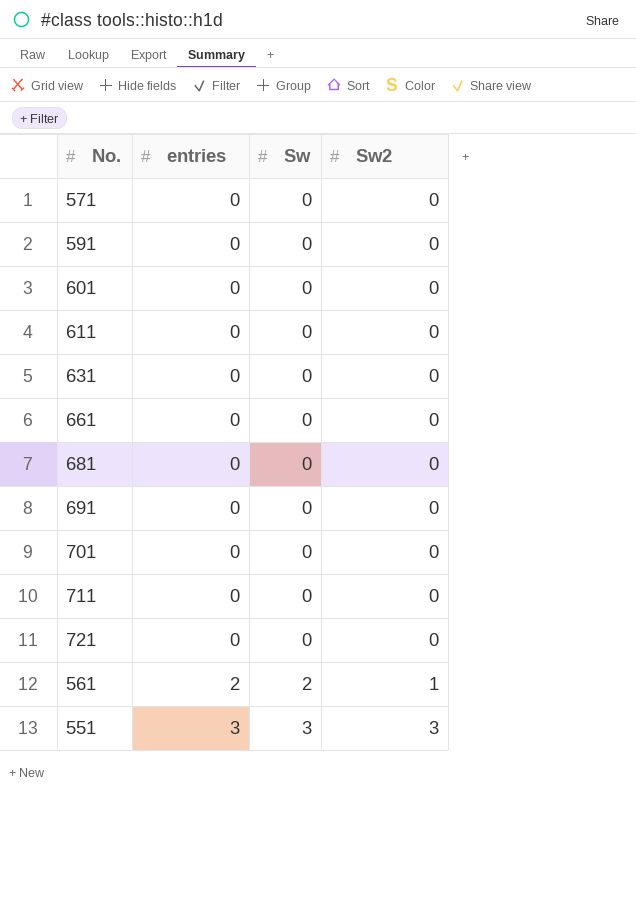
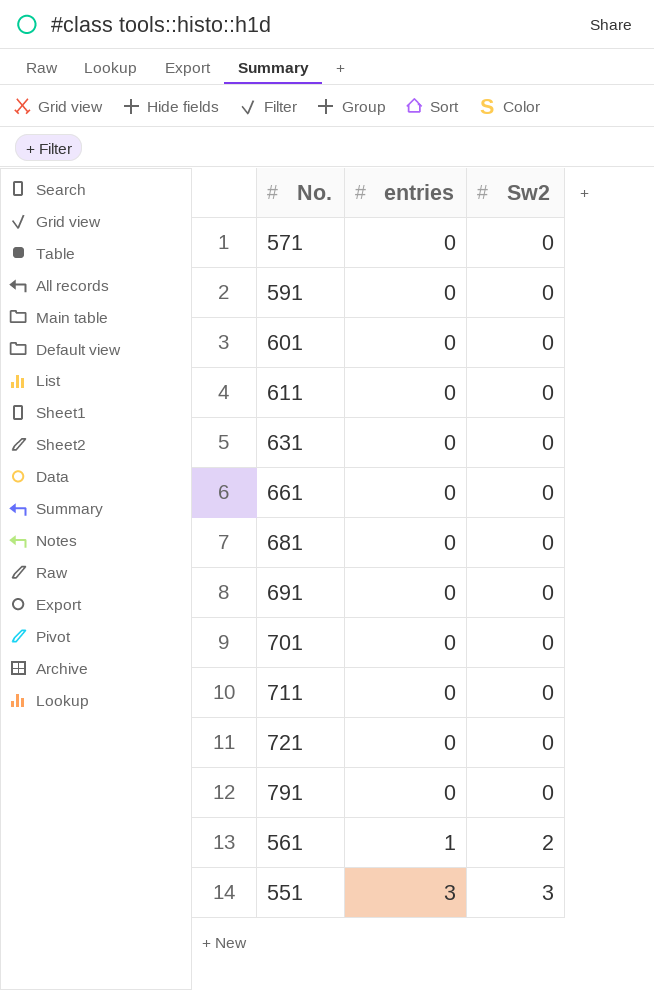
column Sw | position: 3 -> none
row 791: none -> 0 | 0
561 | entries: 2 -> 1
561 | Sw2: 1 -> 2

